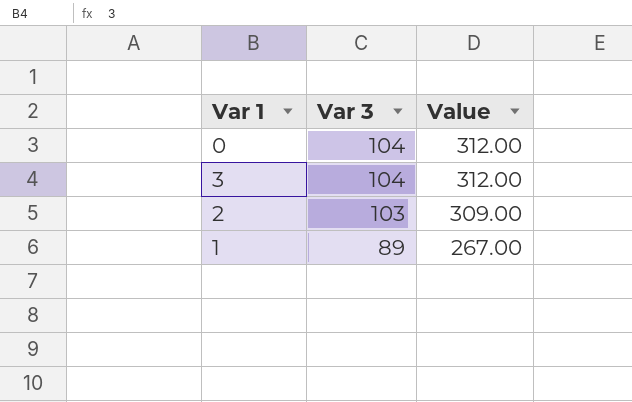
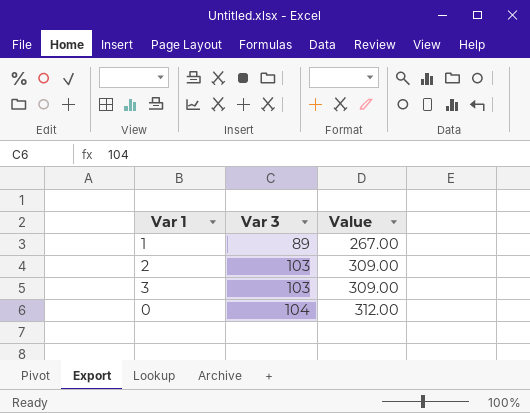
row order: Var 3 descending -> Var 3 ascending
3 | Var 3: 104 -> 103
3 | Value: 312.00 -> 309.00

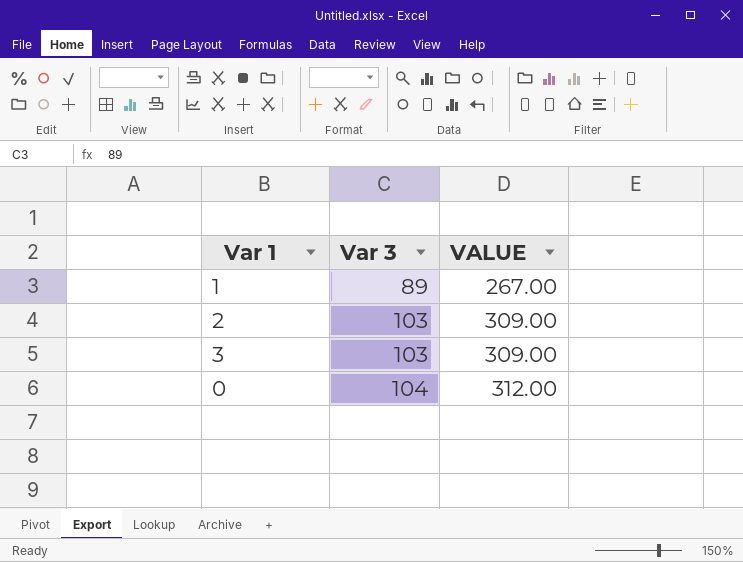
column name: Value -> VALUE

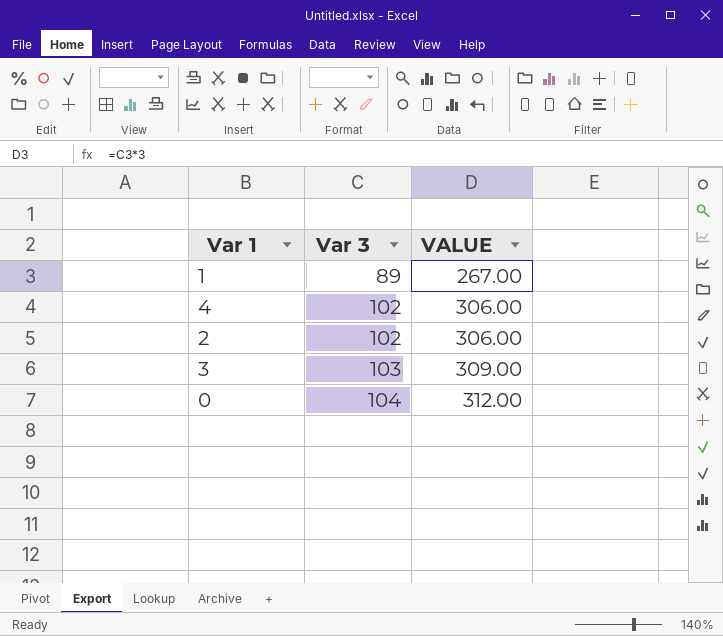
row 4: none -> 102 | 306.00
2 | Var 3: 103 -> 102
2 | VALUE: 309.00 -> 306.00

